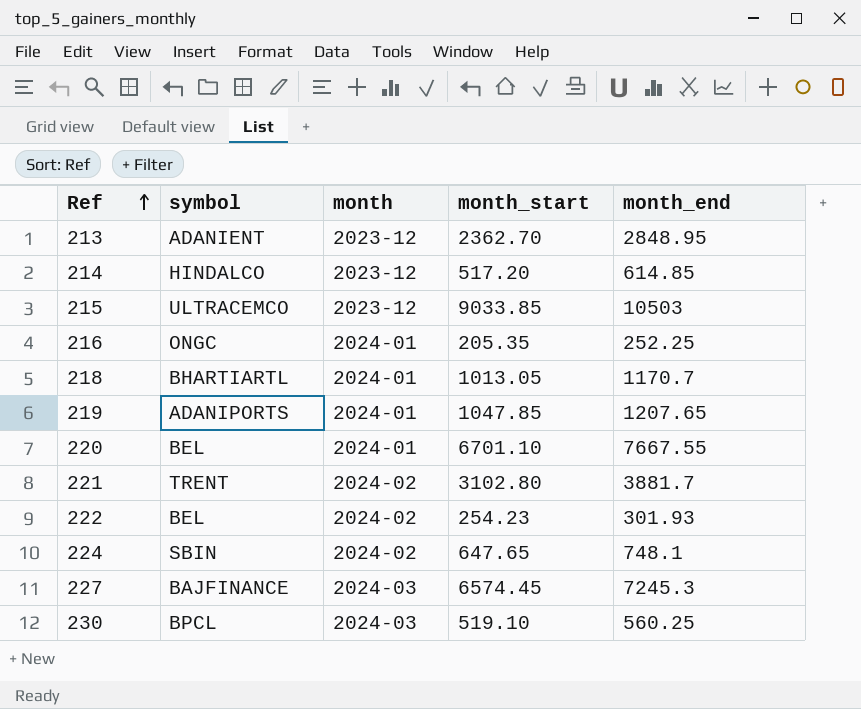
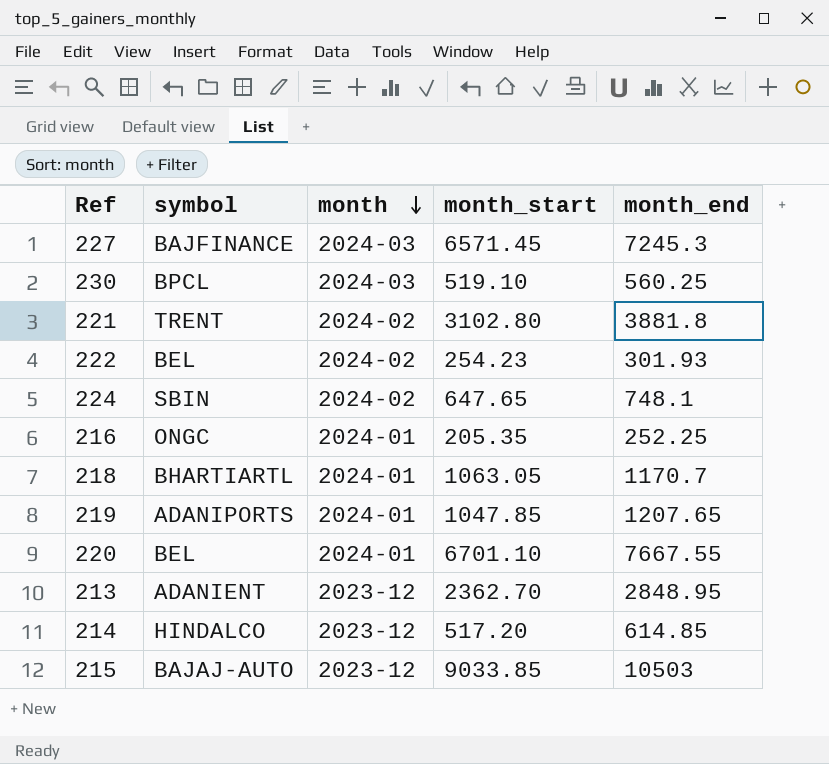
row order: Ref ascending -> month descending
227 | month_start: 6574.45 -> 6571.45
221 | month_end: 3881.7 -> 3881.8
218 | month_start: 1013.05 -> 1063.05
215 | symbol: ULTRACEMCO -> BAJAJ-AUTO

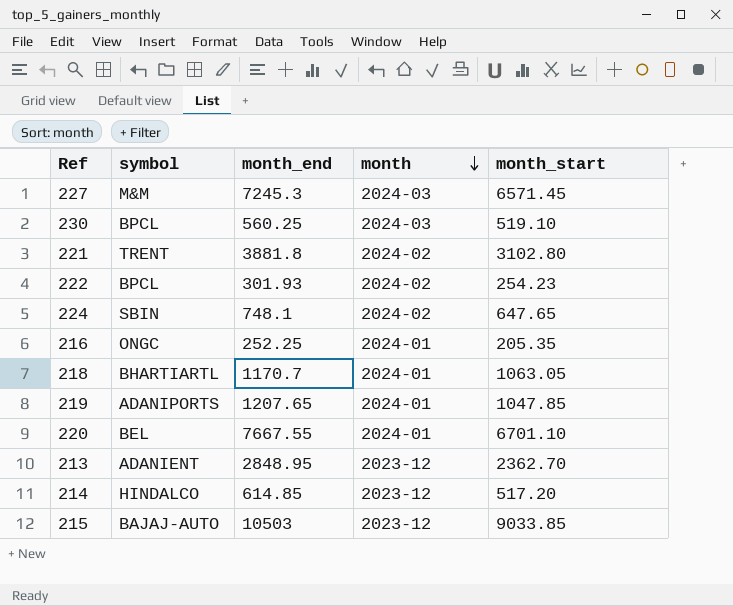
column month_end | position: 5 -> 3
227 | symbol: BAJFINANCE -> M&M
222 | symbol: BEL -> BPCL

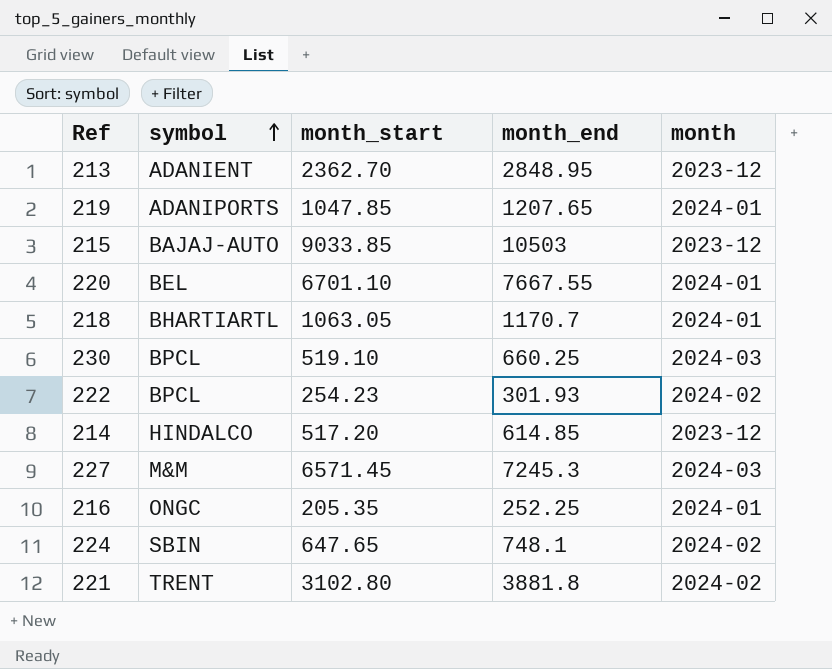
row order: month descending -> symbol ascending
column month_start | position: 5 -> 3
230 | month_end: 560.25 -> 660.25

